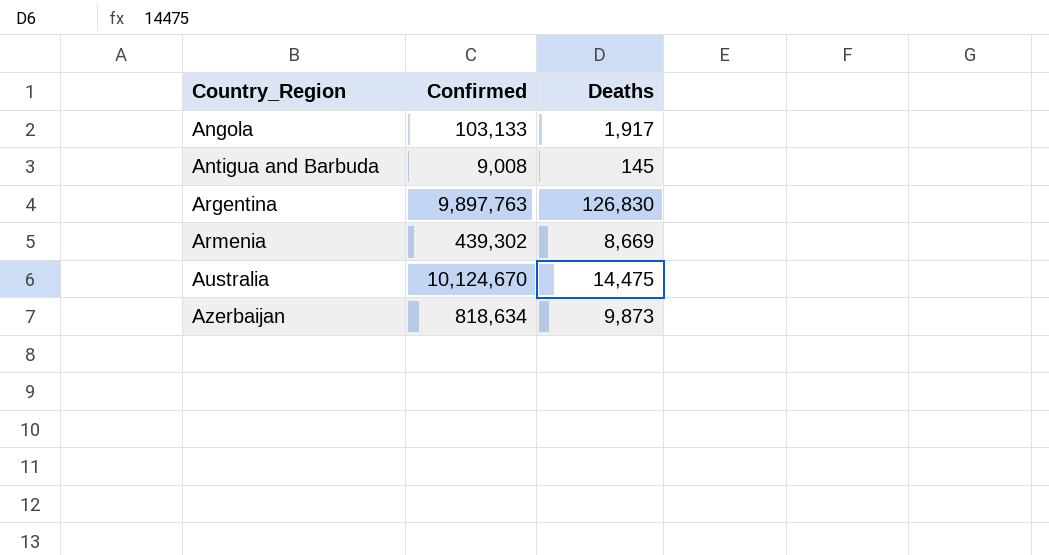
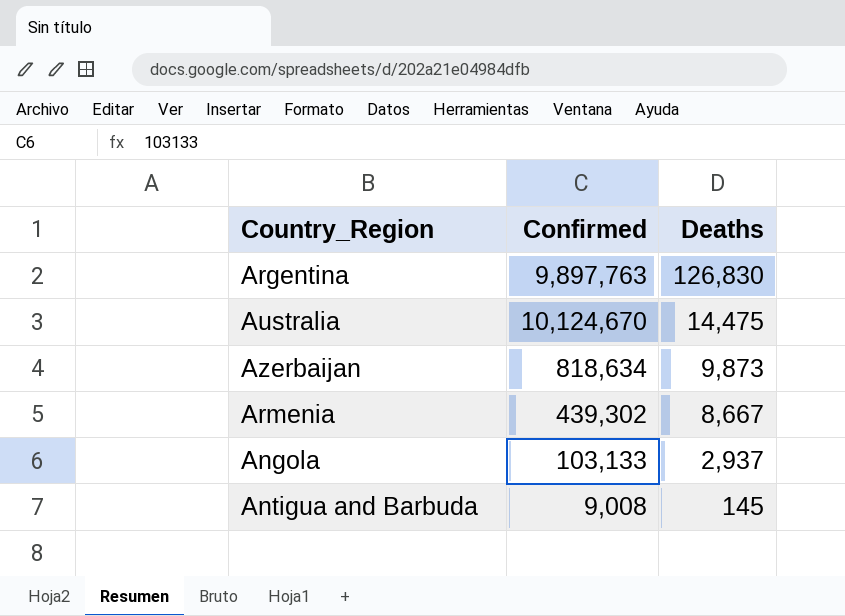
row order: Country_Region ascending -> Deaths descending
Armenia | Deaths: 8,669 -> 8,667
Angola | Deaths: 1,917 -> 2,937

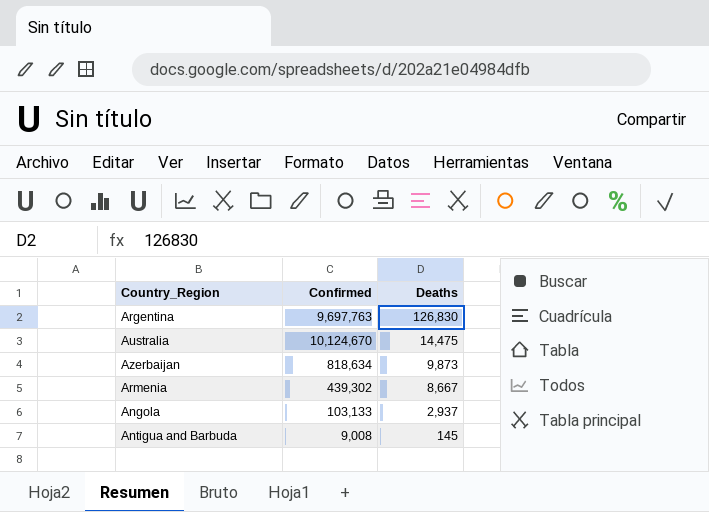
Argentina | Confirmed: 9,897,763 -> 9,697,763

